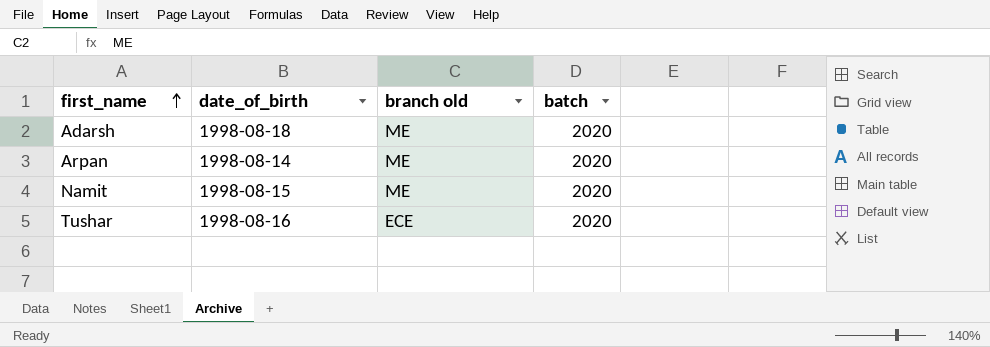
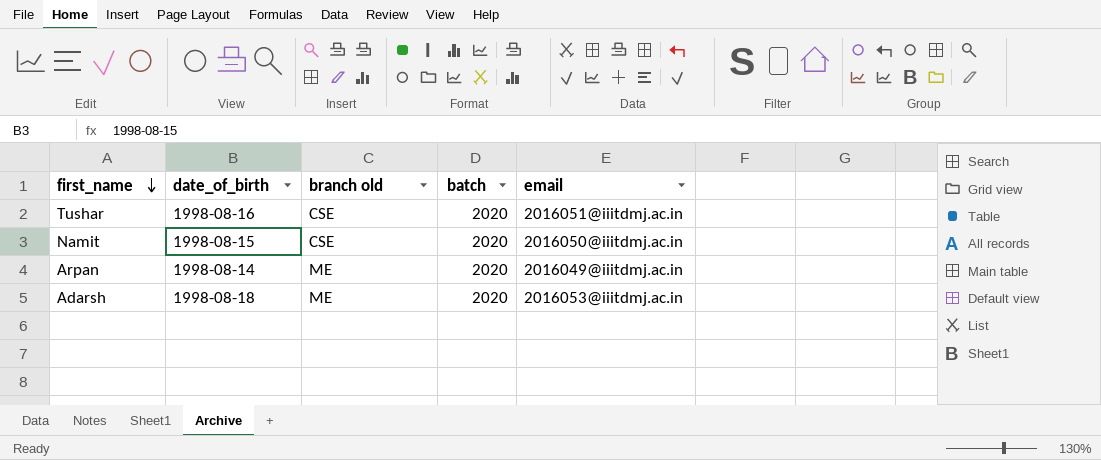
row order: first_name ascending -> first_name descending
column email | position: none -> 5
Tushar | branch old: ECE -> CSE
Namit | branch old: ME -> CSE

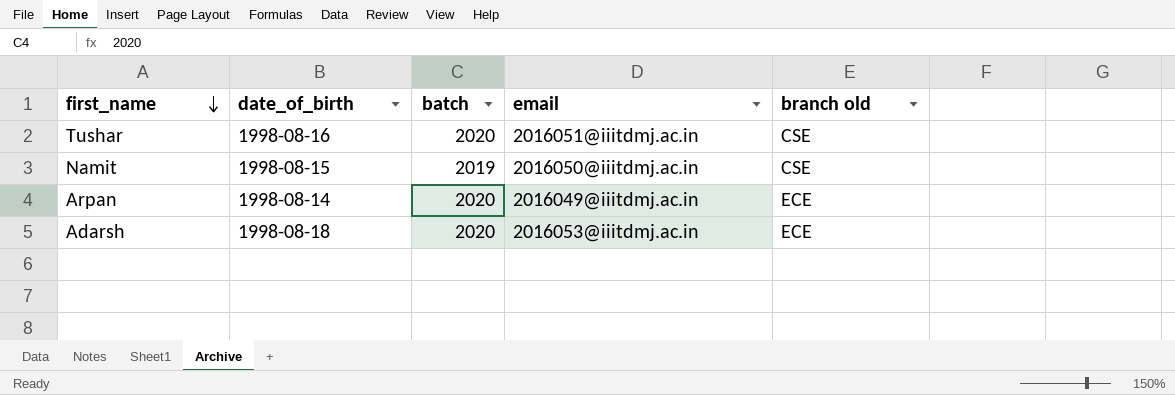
column branch old | position: 3 -> 5
Namit | batch: 2020 -> 2019
Arpan | branch old: ME -> ECE
Adarsh | branch old: ME -> ECE

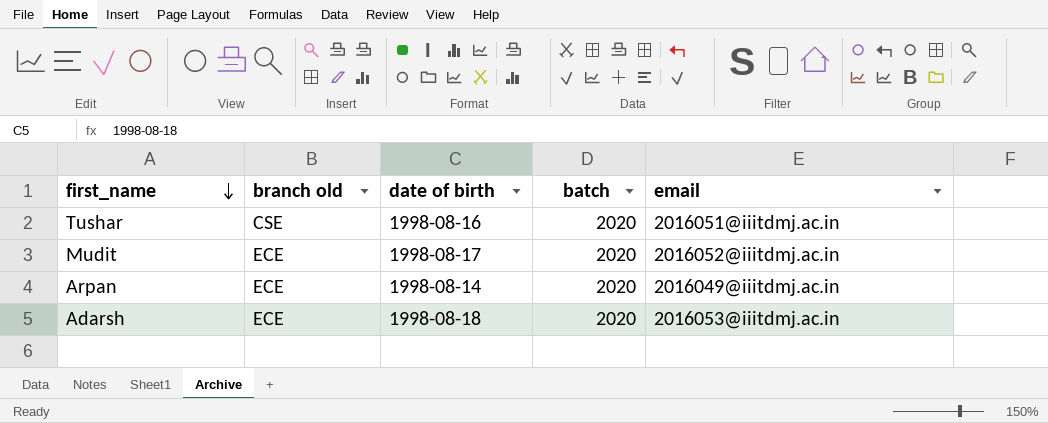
column branch old | position: 5 -> 2
column name: date_of_birth -> date of birth
row Namit: 1998-08-15 | 2019 | 2016050@iiitdmj.ac.in | CSE -> none
row Mudit: none -> ECE | 1998-08-17 | 2020 | 2016052@iiitdmj.ac.in

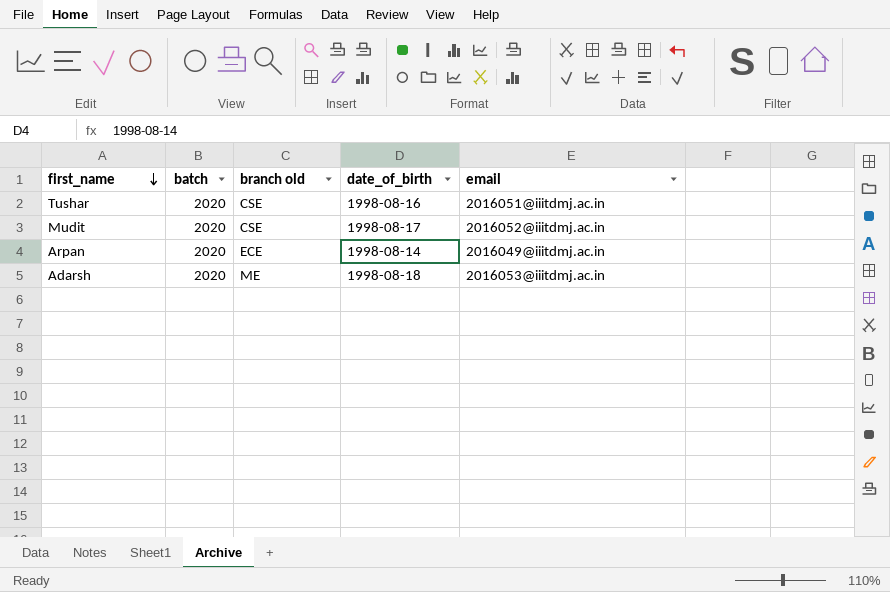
column batch | position: 4 -> 2
column name: date of birth -> date_of_birth
Mudit | branch old: ECE -> CSE
Adarsh | branch old: ECE -> ME

